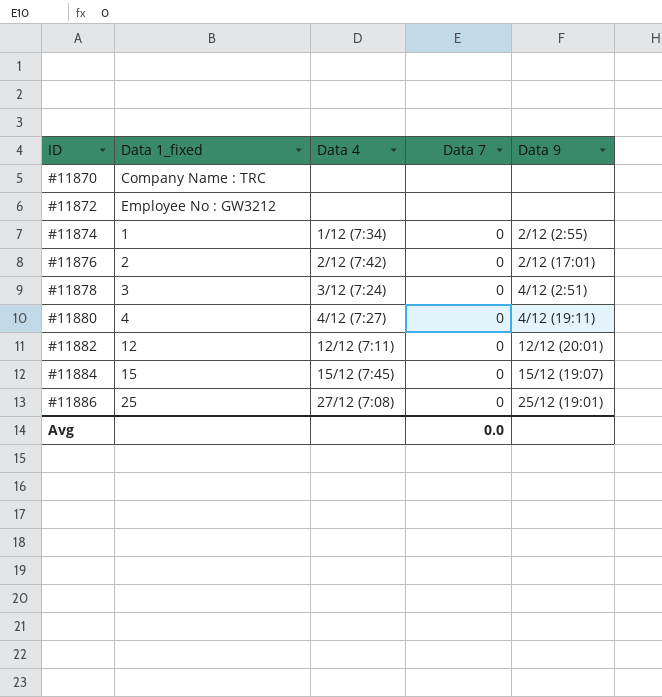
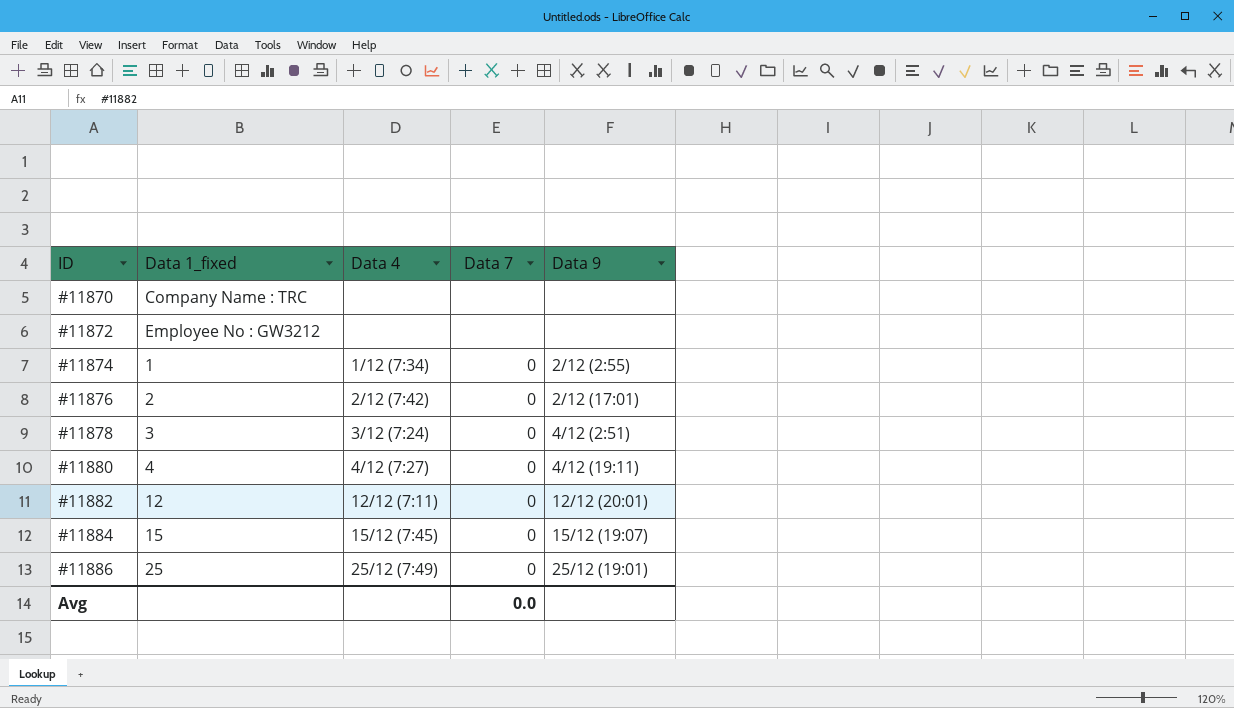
#11886 | Data 4: 27/12 (7:08) -> 25/12 (7:49)

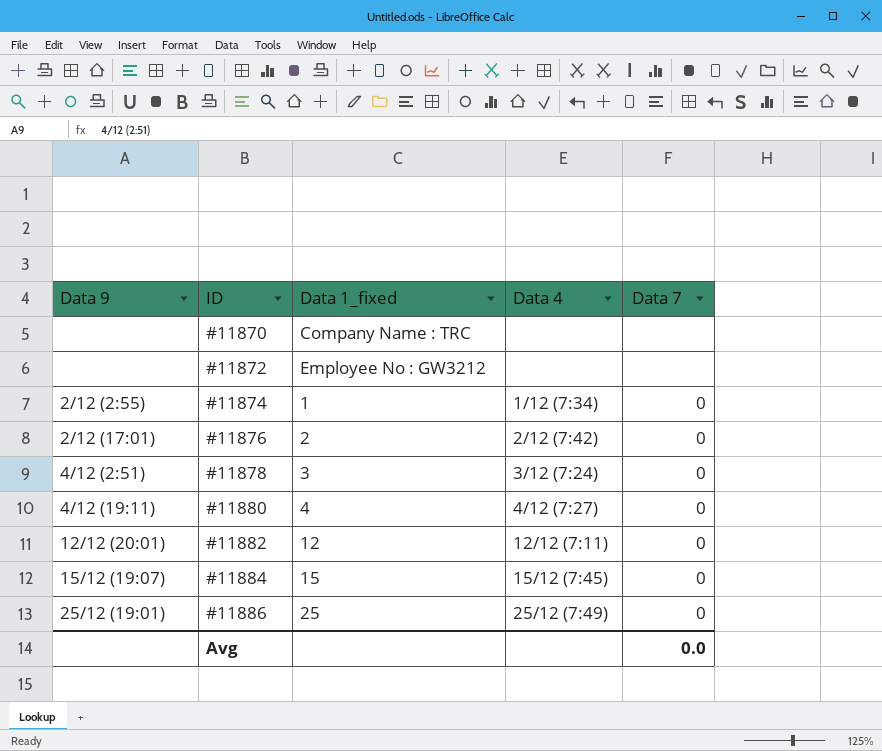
column Data 9 | position: 5 -> 1

